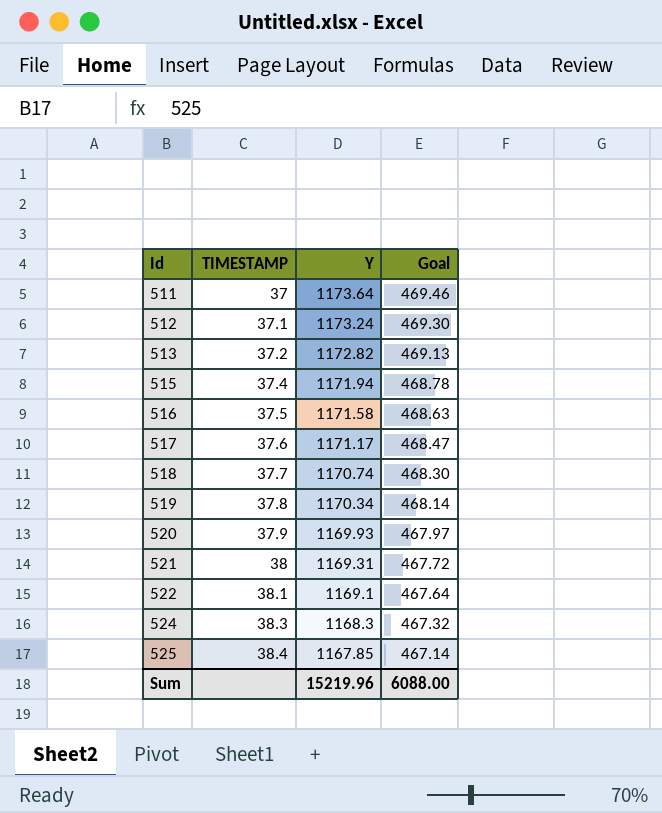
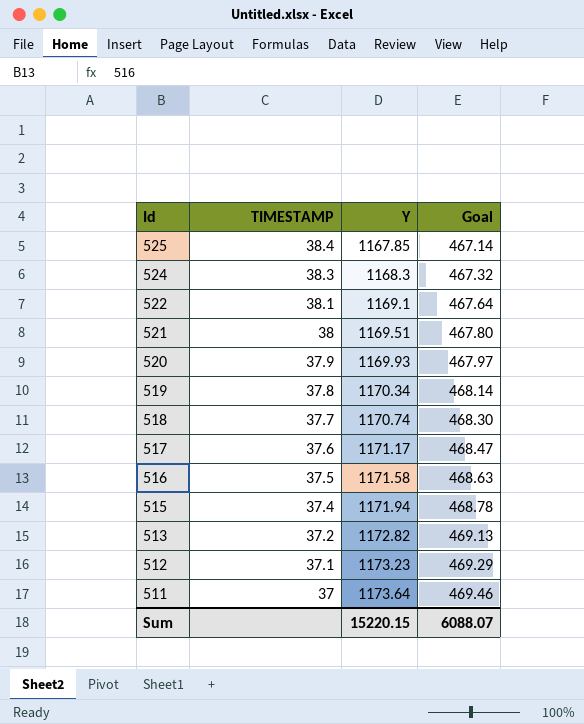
row order: Id ascending -> Id descending
521 | Y: 1169.31 -> 1169.51
521 | Goal: 467.72 -> 467.80
512 | Y: 1173.24 -> 1173.23
512 | Goal: 469.30 -> 469.29
Sum | Y: 15219.96 -> 15220.15
Sum | Goal: 6088.00 -> 6088.07

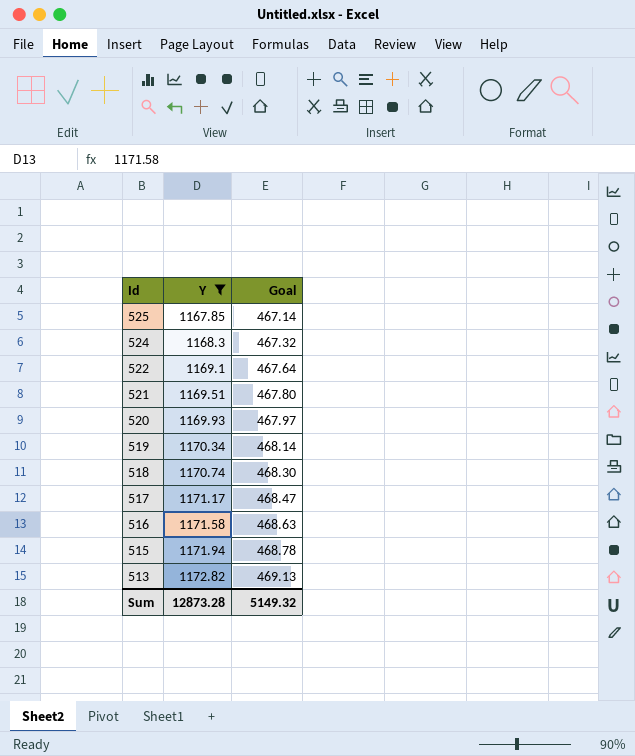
filter: none -> Y <= 1172.82
column TIMESTAMP | position: 2 -> none
Sum | Y: 15220.15 -> 12873.28
Sum | Goal: 6088.07 -> 5149.32

